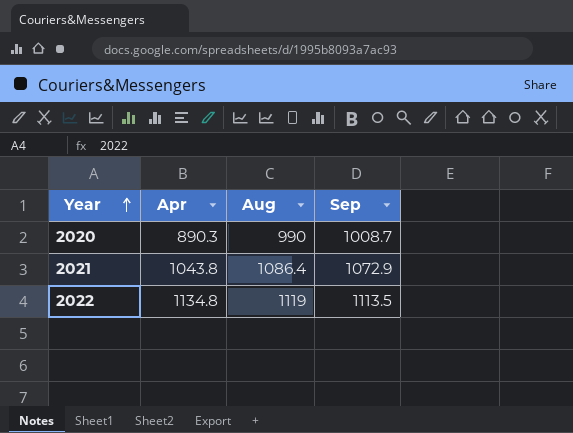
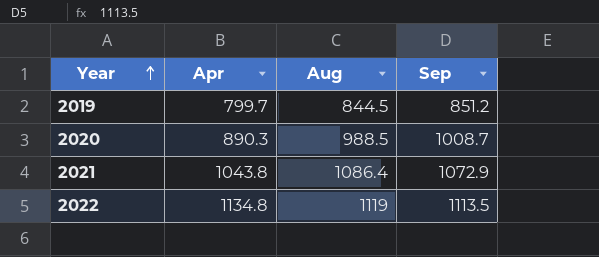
row 2019: none -> 799.7 | 844.5 | 851.2
2020 | Aug: 990 -> 988.5

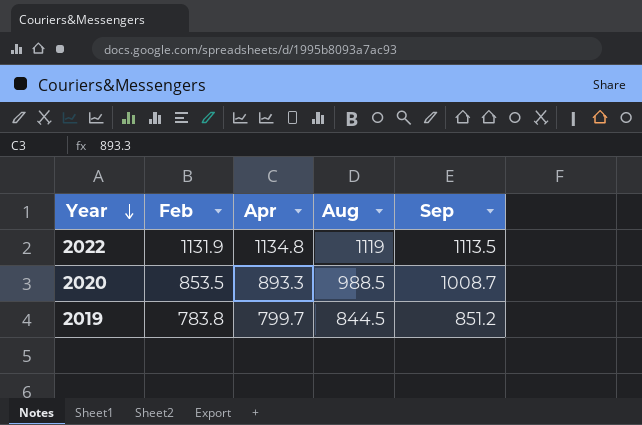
row order: Year ascending -> Year descending
column Feb | position: none -> 2
row 2021: 1043.8 | 1086.4 | 1072.9 -> none
2020 | Apr: 890.3 -> 893.3

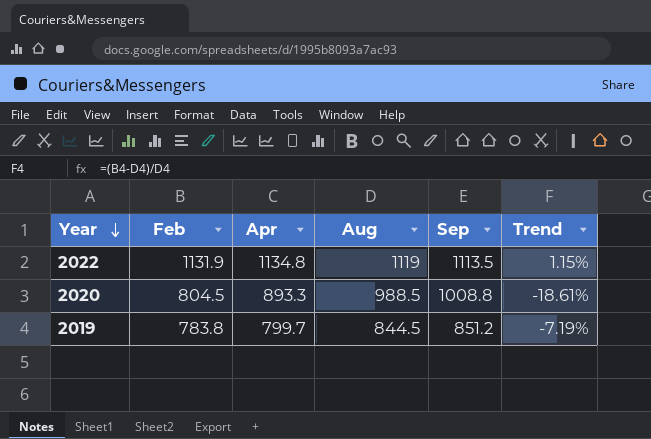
column Trend | formula: none -> ([Feb] - [Aug]) / [Aug]
2020 | Feb: 853.5 -> 804.5
2020 | Sep: 1008.7 -> 1008.8

